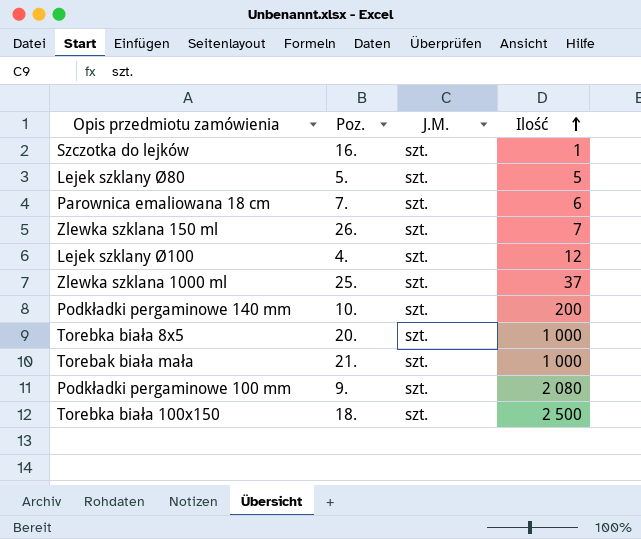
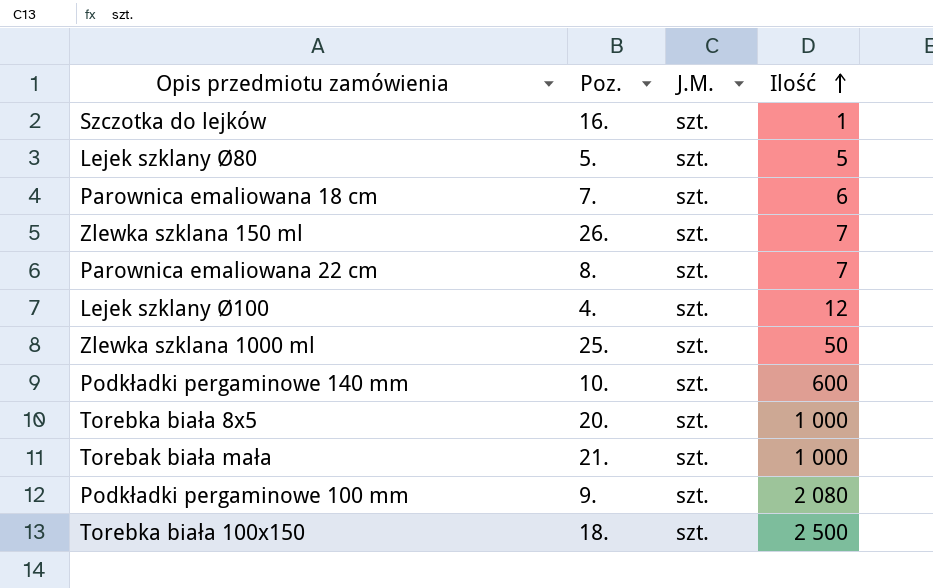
row Parownica emaliowana 22 cm: none -> 8. | szt. | 7
Zlewka szklana 1000 ml | Ilość: 37 -> 50
Podkładki pergaminowe 140 mm | Ilość: 200 -> 600

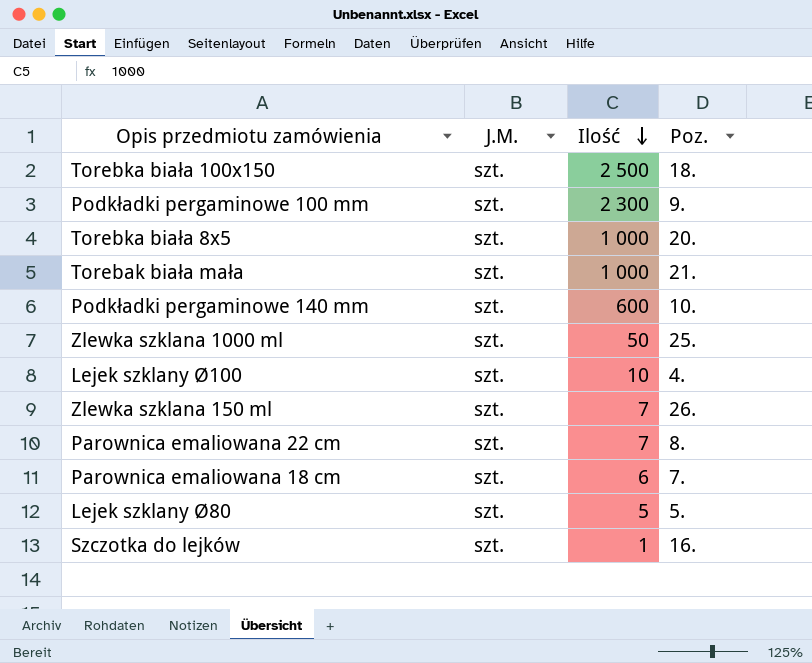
row order: Ilość ascending -> Ilość descending
column Poz. | position: 2 -> 4
Podkładki pergaminowe 100 mm | Ilość: 2 080 -> 2 300
Lejek szklany Ø100 | Ilość: 12 -> 10

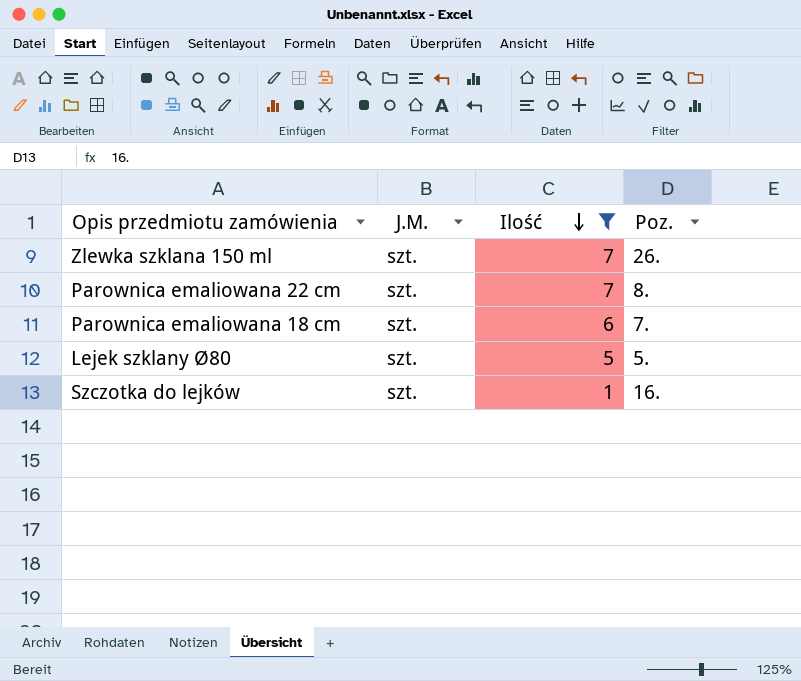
filter: none -> Ilość <= 7

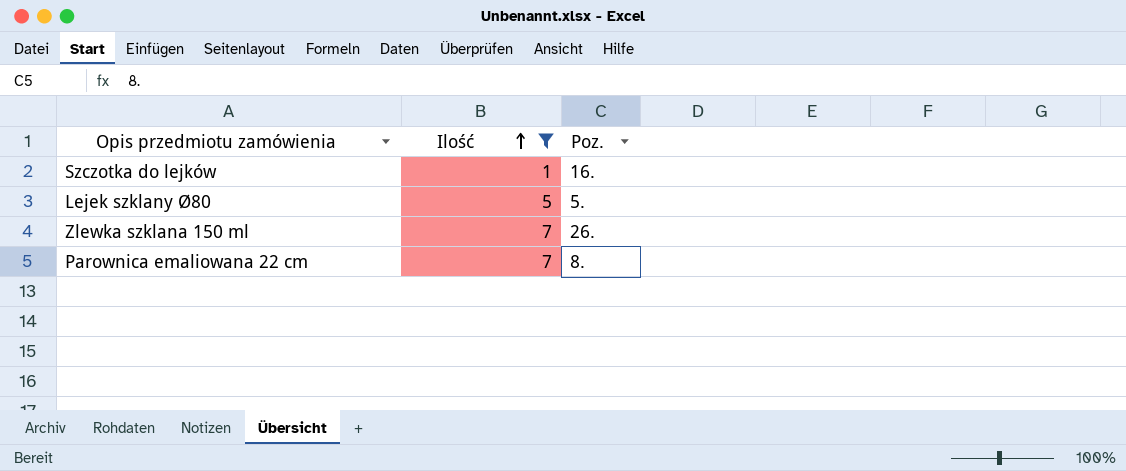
row order: Ilość descending -> Ilość ascending
column J.M. | position: 2 -> none
row Parownica emaliowana 18 cm: szt. | 6 | 7. -> none

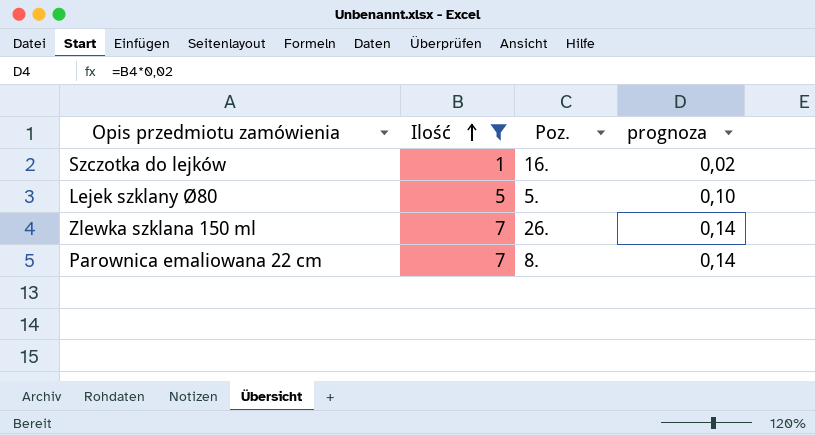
column prognoza | formula: none -> [Ilość] * 0,02

